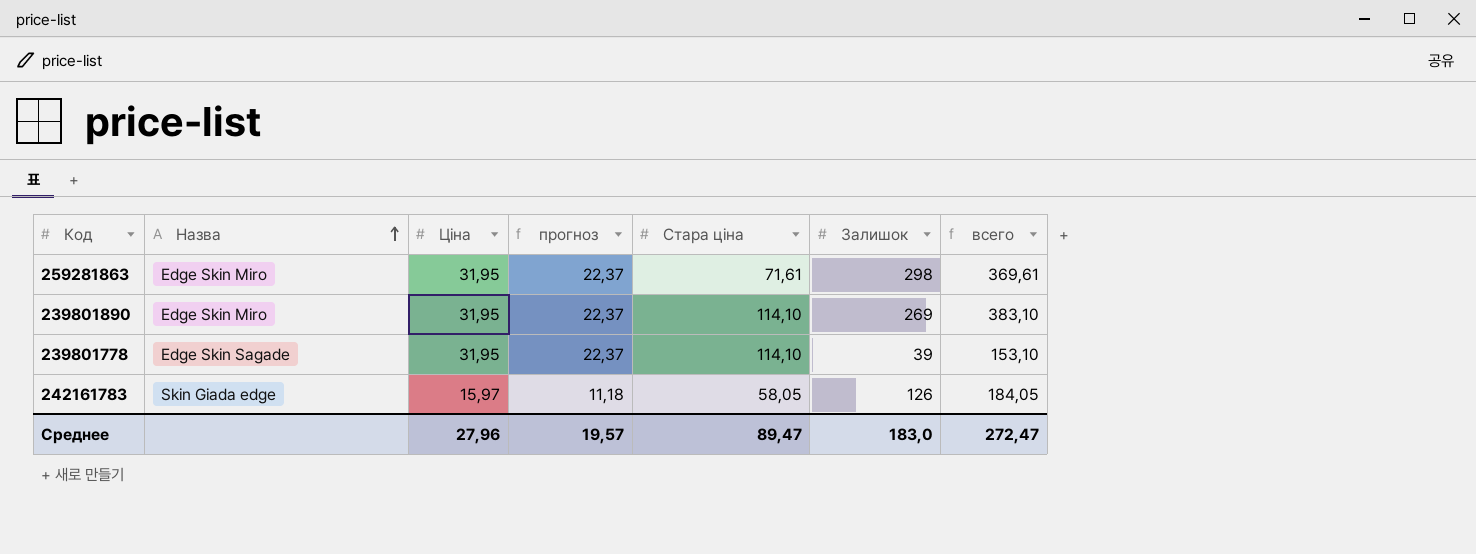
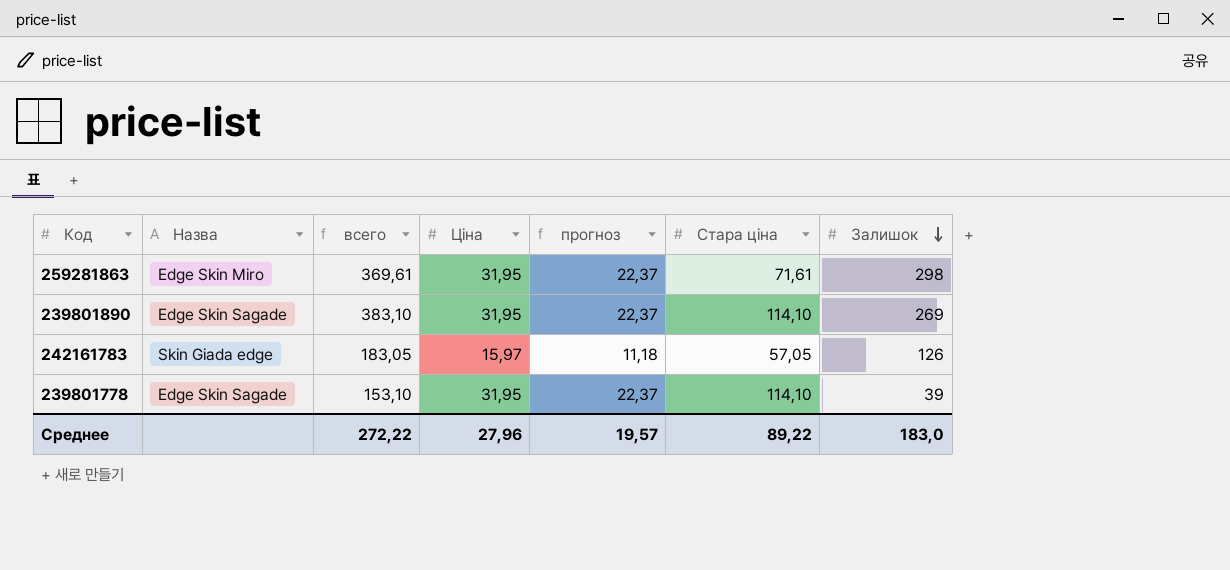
row order: Назва ascending -> Залишок descending
column всего | position: 7 -> 3
239801890 | Назва: Edge Skin Miro -> Edge Skin Sagade
242161783 | всего: 184,05 -> 183,05
242161783 | Стара ціна: 58,05 -> 57,05
Среднее | всего: 272,47 -> 272,22
Среднее | Стара ціна: 89,47 -> 89,22

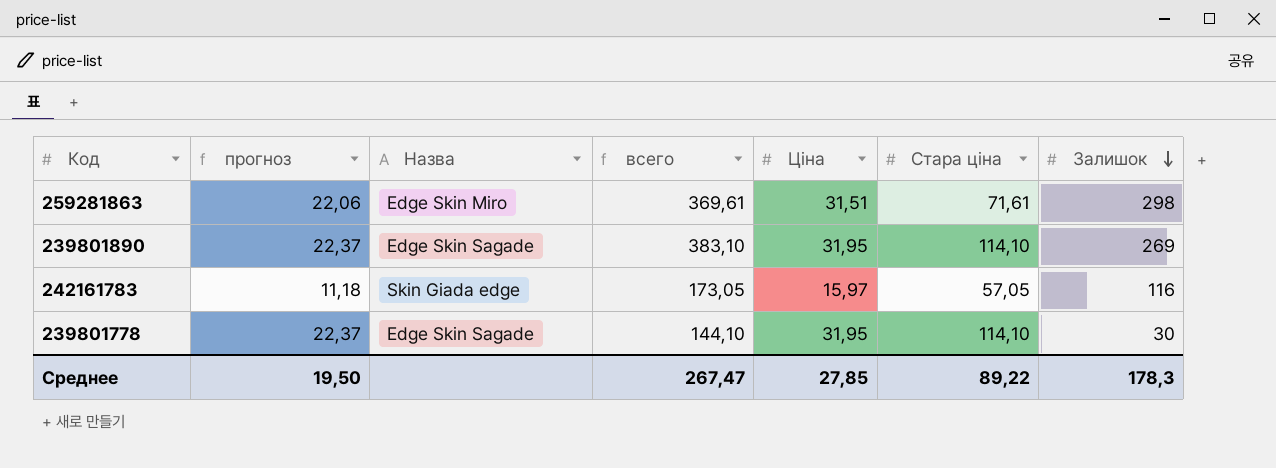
column прогноз | position: 5 -> 2
259281863 | прогноз: 22,37 -> 22,06
259281863 | Ціна: 31,95 -> 31,51
242161783 | всего: 183,05 -> 173,05
242161783 | Залишок: 126 -> 116
239801778 | всего: 153,10 -> 144,10
239801778 | Залишок: 39 -> 30
Среднее | прогноз: 19,57 -> 19,50
Среднее | всего: 272,22 -> 267,47
Среднее | Ціна: 27,96 -> 27,85
Среднее | Залишок: 183,0 -> 178,3

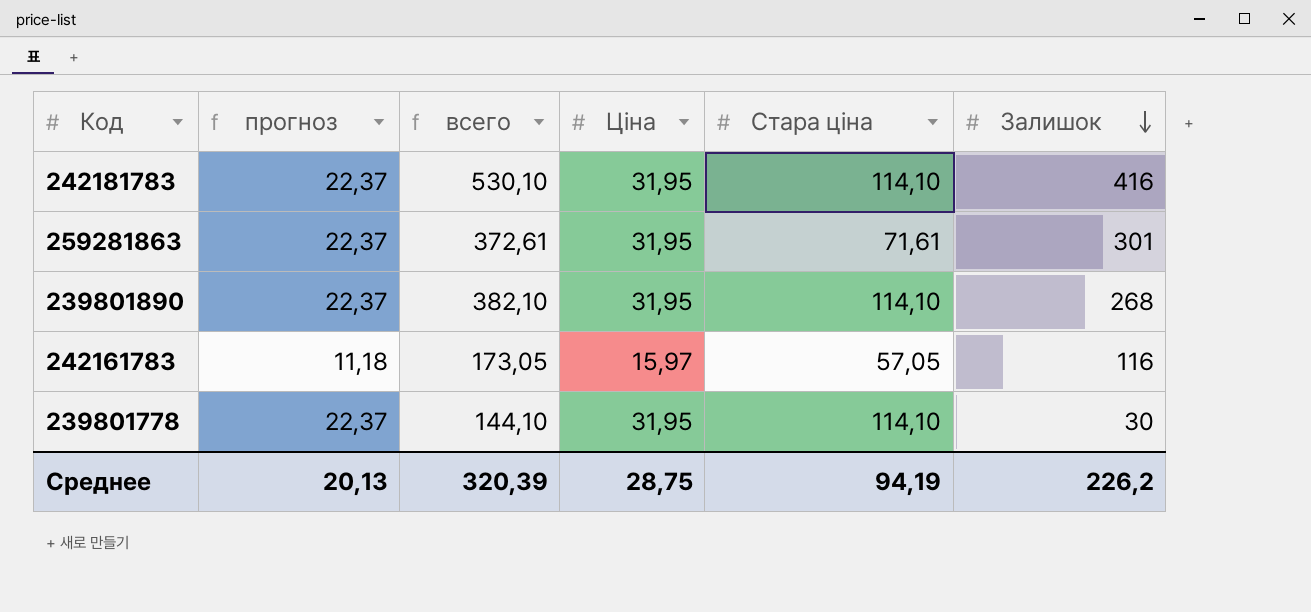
column Назва | position: 3 -> none
row 242181783: none -> 22,37 | 530,10 | 31,95 | 114,10 | 416
259281863 | прогноз: 22,06 -> 22,37
259281863 | всего: 369,61 -> 372,61
259281863 | Ціна: 31,51 -> 31,95
259281863 | Залишок: 298 -> 301
239801890 | всего: 383,10 -> 382,10
239801890 | Залишок: 269 -> 268
Среднее | прогноз: 19,50 -> 20,13
Среднее | всего: 267,47 -> 320,39
Среднее | Ціна: 27,85 -> 28,75
Среднее | Стара ціна: 89,22 -> 94,19
Среднее | Залишок: 178,3 -> 226,2

